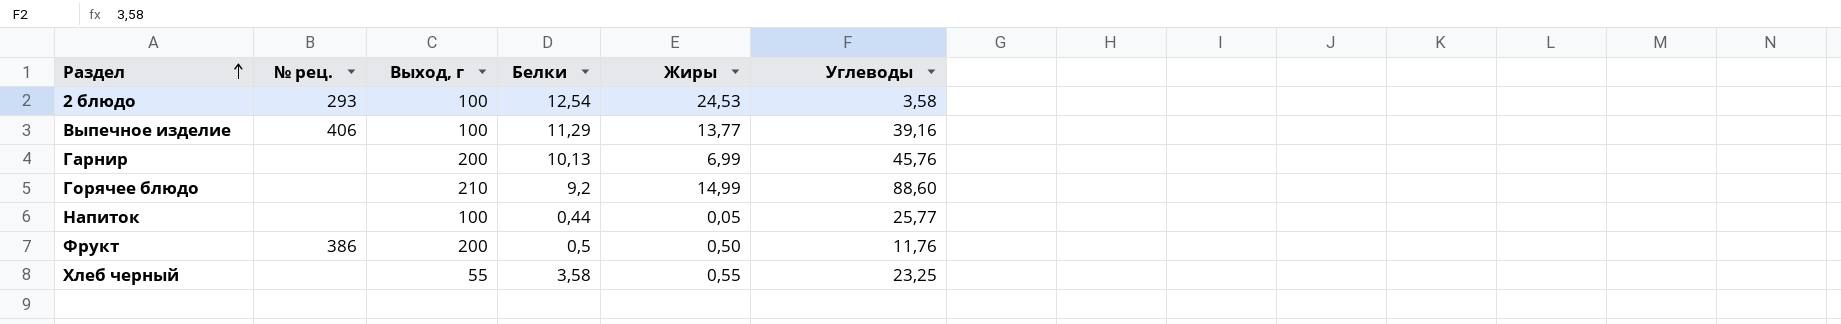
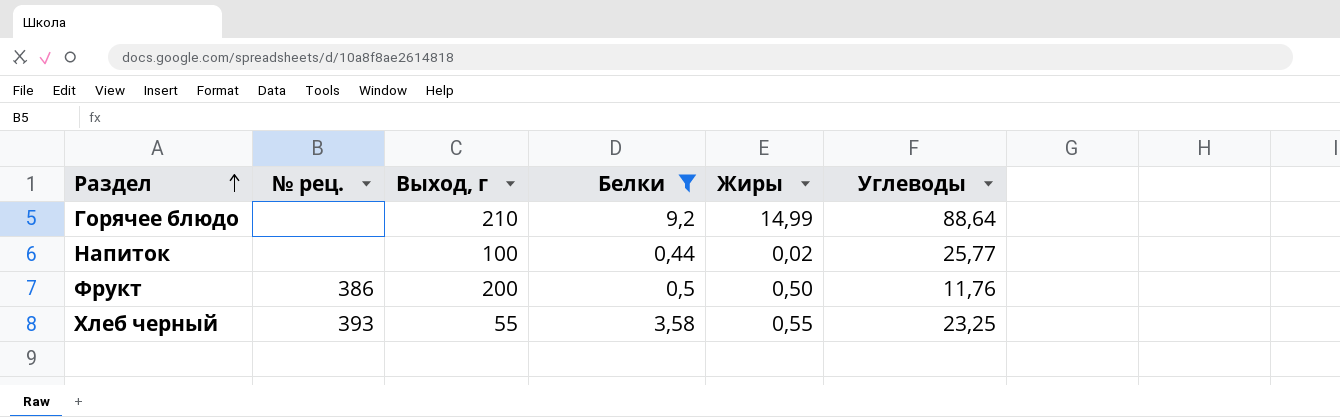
filter: none -> Белки <= 9,2
Горячее блюдо | Углеводы: 88,60 -> 88,64
Напиток | Жиры: 0,05 -> 0,02
Хлеб черный | № рец.: none -> 393

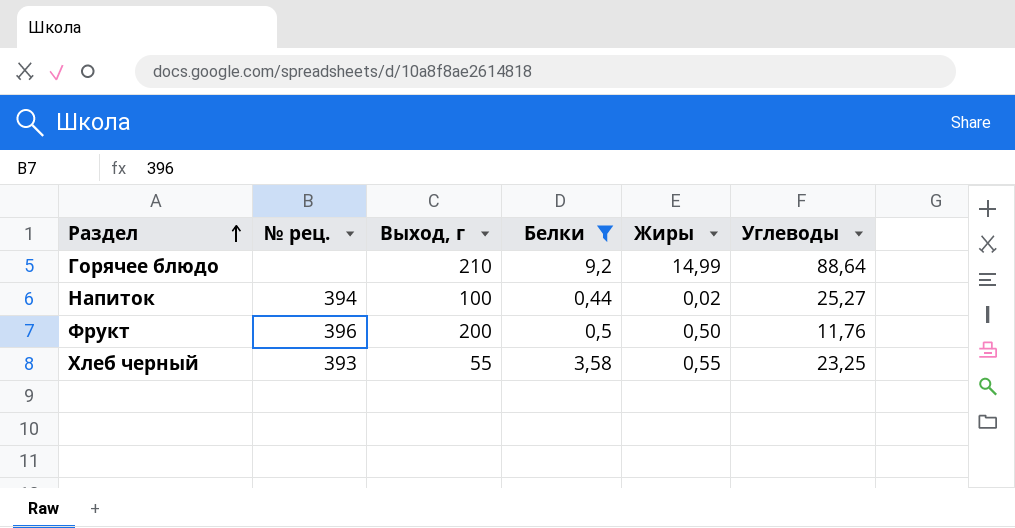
Напиток | № рец.: none -> 394
Напиток | Углеводы: 25,77 -> 25,27
Фрукт | № рец.: 386 -> 396

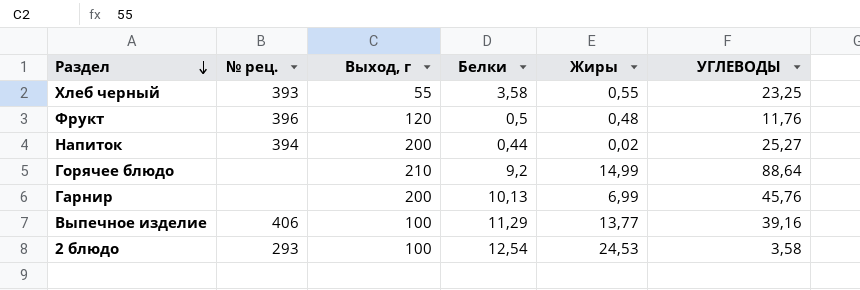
filter: Белки <= 9,2 -> none
row order: Раздел ascending -> Раздел descending
column name: Углеводы -> УГЛЕВОДЫ
Фрукт | Выход, г: 200 -> 120
Фрукт | Жиры: 0,50 -> 0,48
Напиток | Выход, г: 100 -> 200

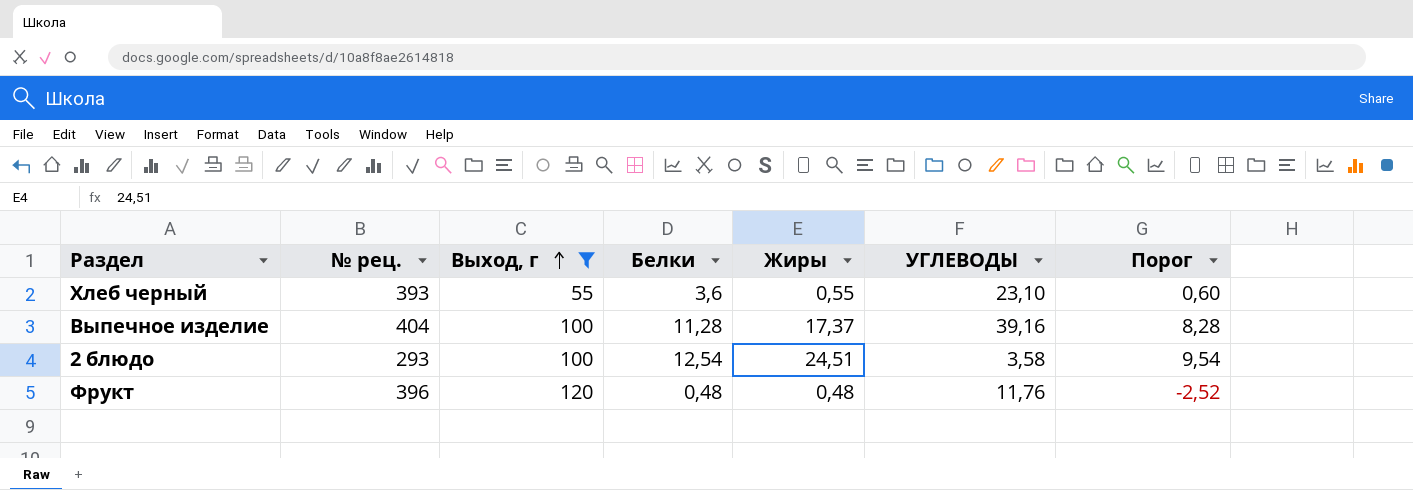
filter: none -> Выход, г <= 120
row order: Раздел descending -> Выход, г ascending
column Порог | formula: none -> [Белки] - 3
Хлеб черный | Белки: 3,58 -> 3,6
Хлеб черный | УГЛЕВОДЫ: 23,25 -> 23,10
Выпечное изделие | № рец.: 406 -> 404
Выпечное изделие | Белки: 11,29 -> 11,28
Выпечное изделие | Жиры: 13,77 -> 17,37
2 блюдо | Жиры: 24,53 -> 24,51
Фрукт | Белки: 0,5 -> 0,48

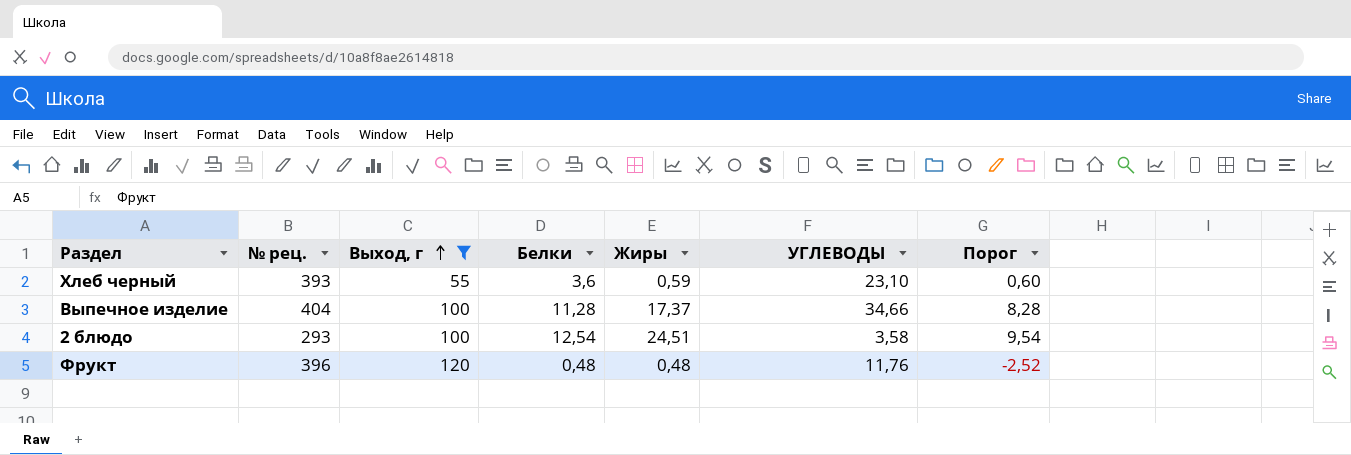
Хлеб черный | Жиры: 0,55 -> 0,59
Выпечное изделие | УГЛЕВОДЫ: 39,16 -> 34,66

